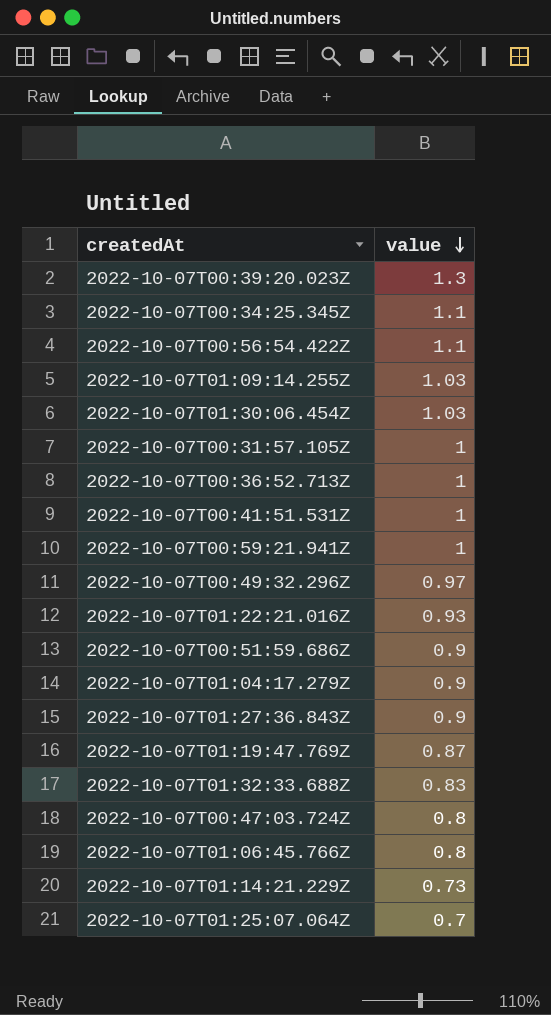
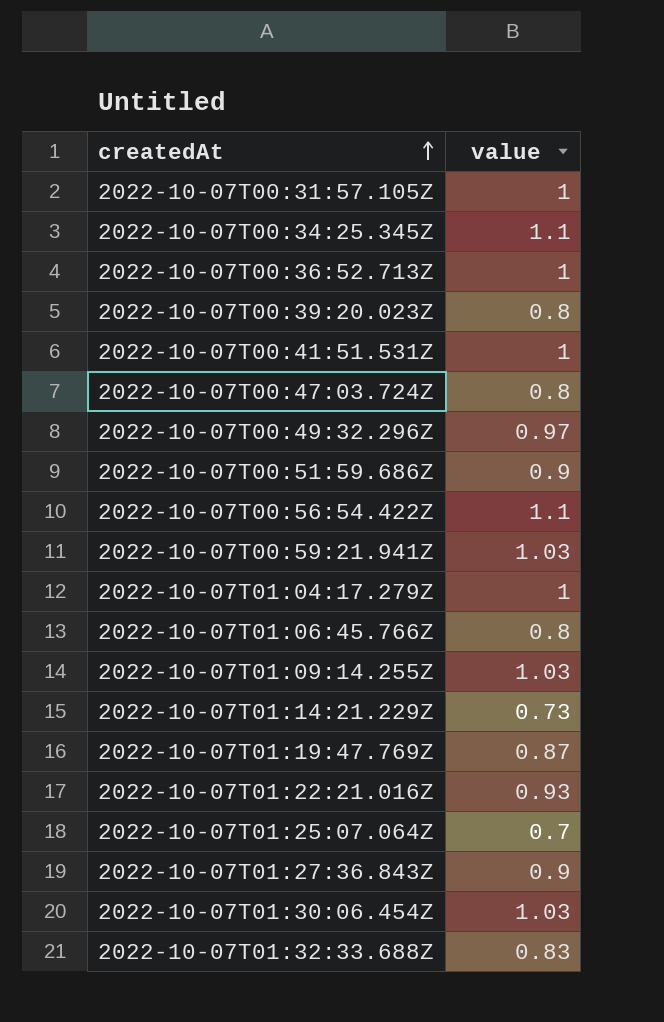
row order: value descending -> createdAt ascending
2022-10-07T00:39:20.023Z | value: 1.3 -> 0.8
2022-10-07T00:59:21.941Z | value: 1 -> 1.03
2022-10-07T01:04:17.279Z | value: 0.9 -> 1

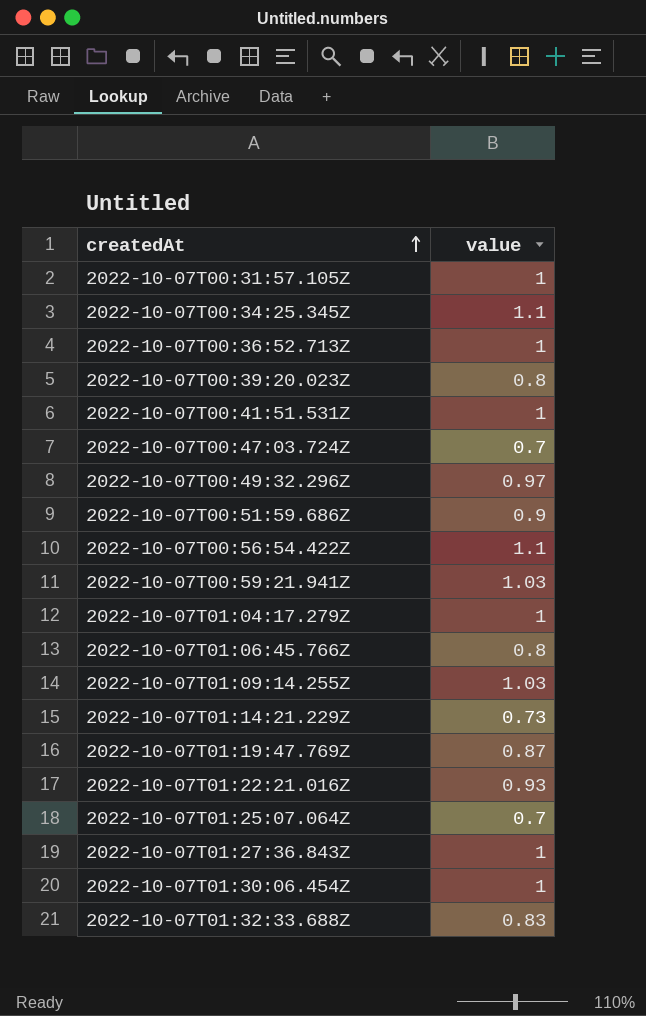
2022-10-07T00:47:03.724Z | value: 0.8 -> 0.7
2022-10-07T01:27:36.843Z | value: 0.9 -> 1
2022-10-07T01:30:06.454Z | value: 1.03 -> 1

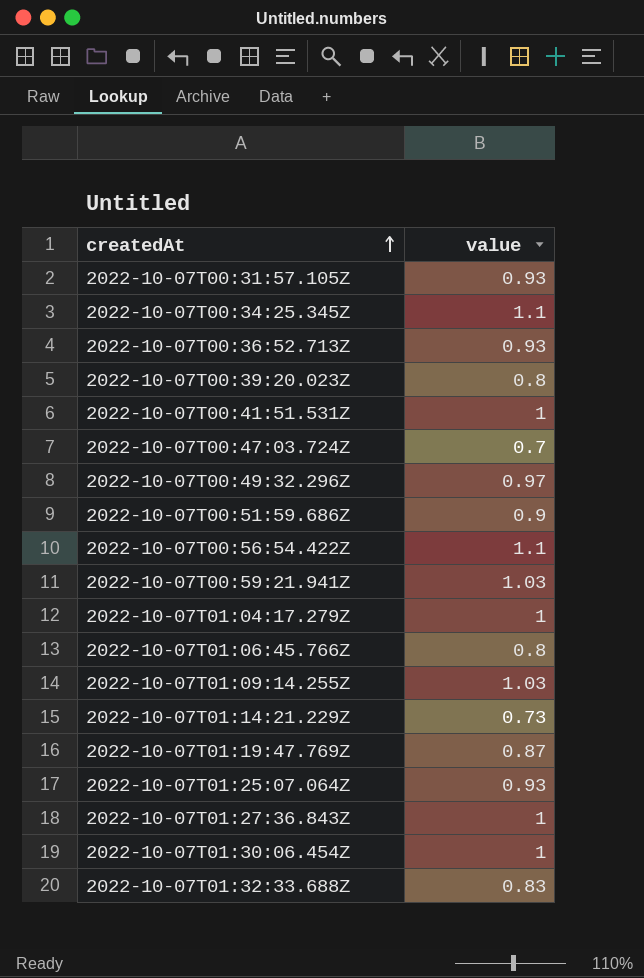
row 2022-10-07T01:22:21.016Z: 0.93 -> none
2022-10-07T00:31:57.105Z | value: 1 -> 0.93
2022-10-07T00:36:52.713Z | value: 1 -> 0.93
2022-10-07T01:25:07.064Z | value: 0.7 -> 0.93

